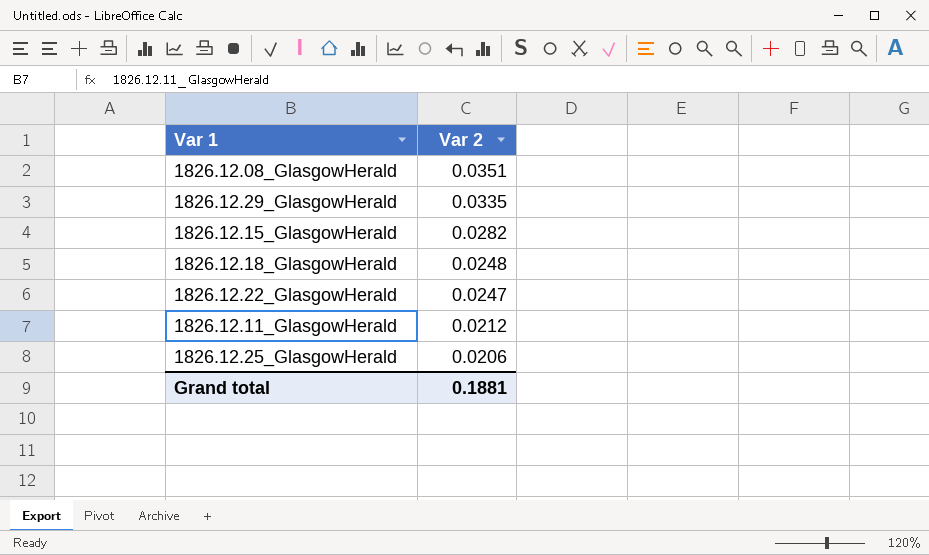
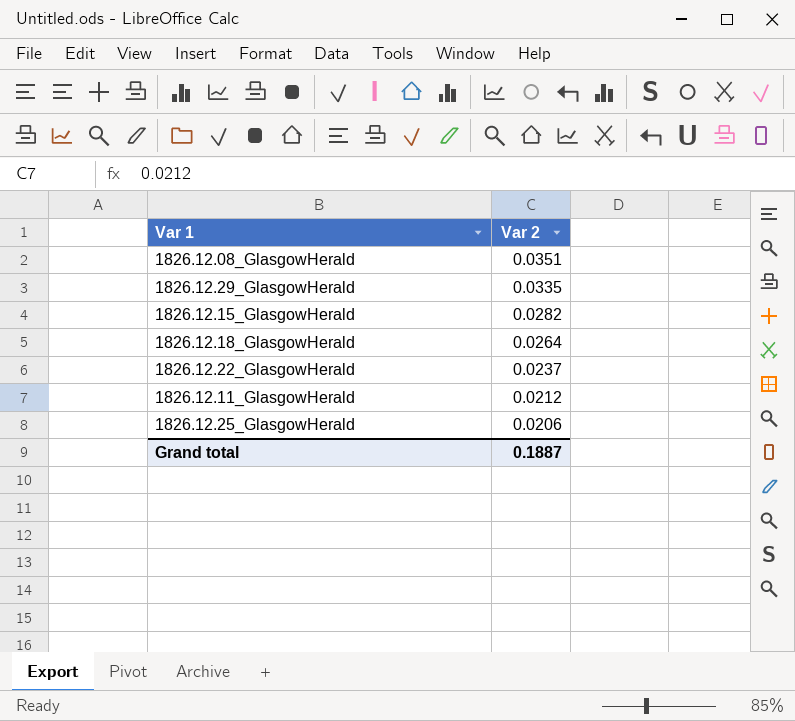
1826.12.18_GlasgowHerald | Var 2: 0.0248 -> 0.0264
1826.12.22_GlasgowHerald | Var 2: 0.0247 -> 0.0237
Grand total | Var 2: 0.1881 -> 0.1887

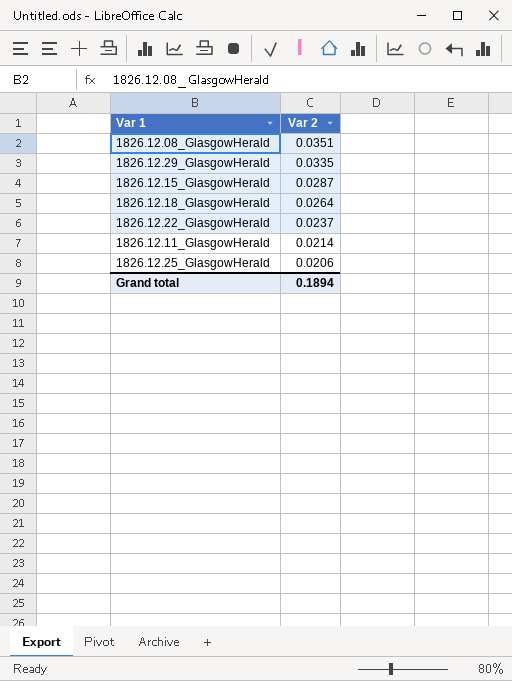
1826.12.15_GlasgowHerald | Var 2: 0.0282 -> 0.0287
1826.12.11_GlasgowHerald | Var 2: 0.0212 -> 0.0214
Grand total | Var 2: 0.1887 -> 0.1894

